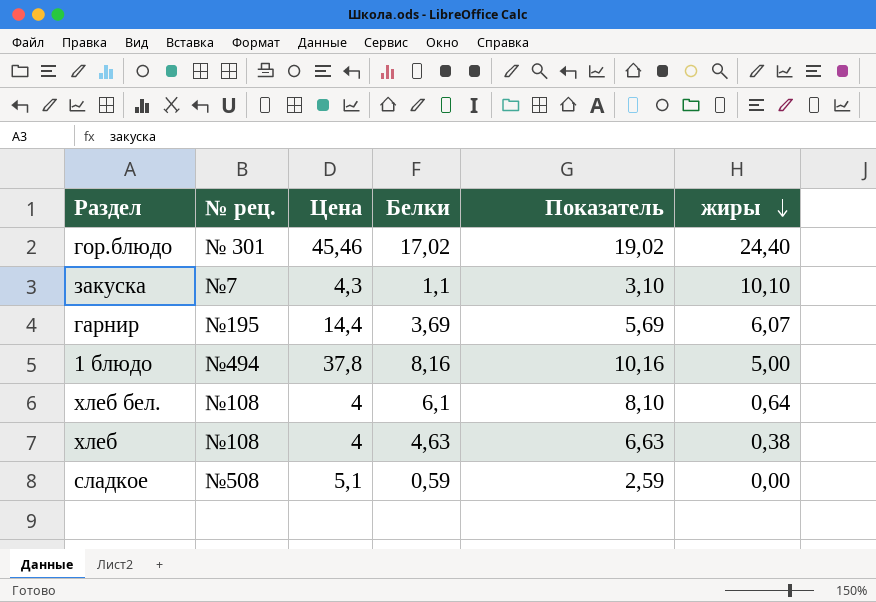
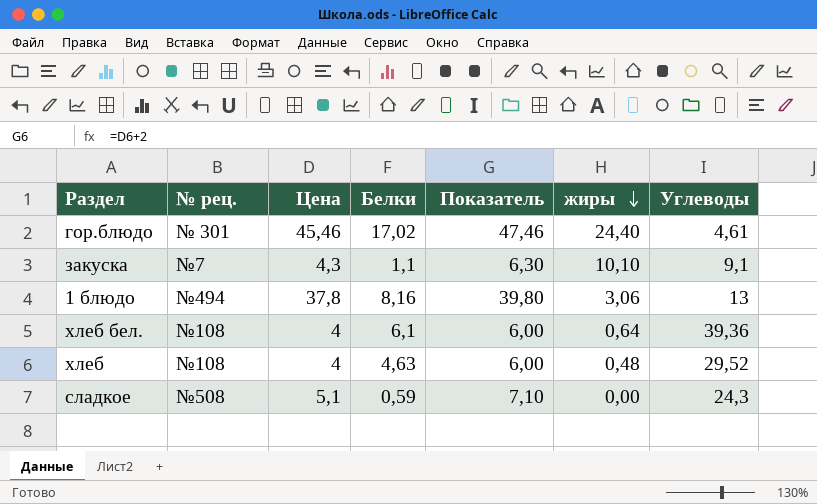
column Показатель | formula: [Белки] + 2 -> [Цена] + 2
column Углеводы | position: none -> 7
row гарнир: №195 | 14,4 | 3,69 | 5,69 | 6,07 -> none
1 блюдо | жиры: 5,00 -> 3,06
хлеб | жиры: 0,38 -> 0,48

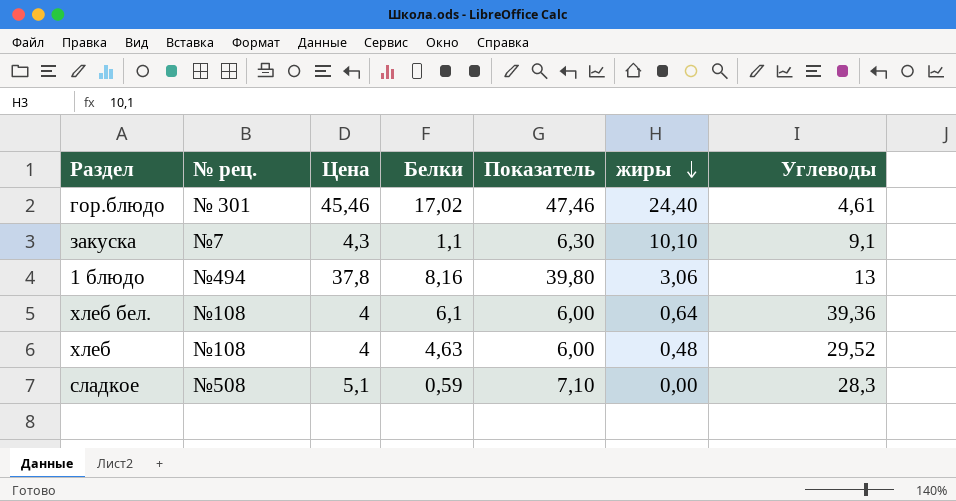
сладкое | Углеводы: 24,3 -> 28,3

